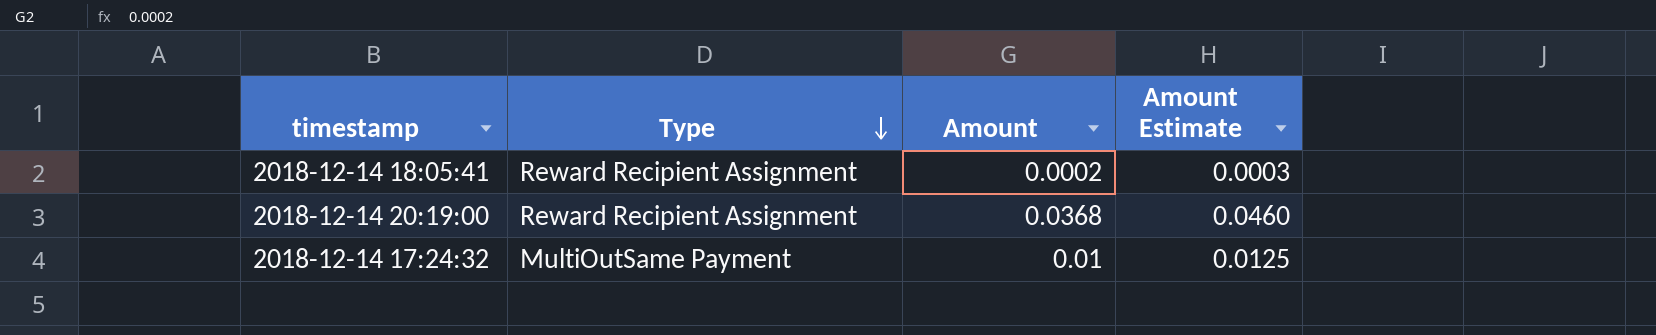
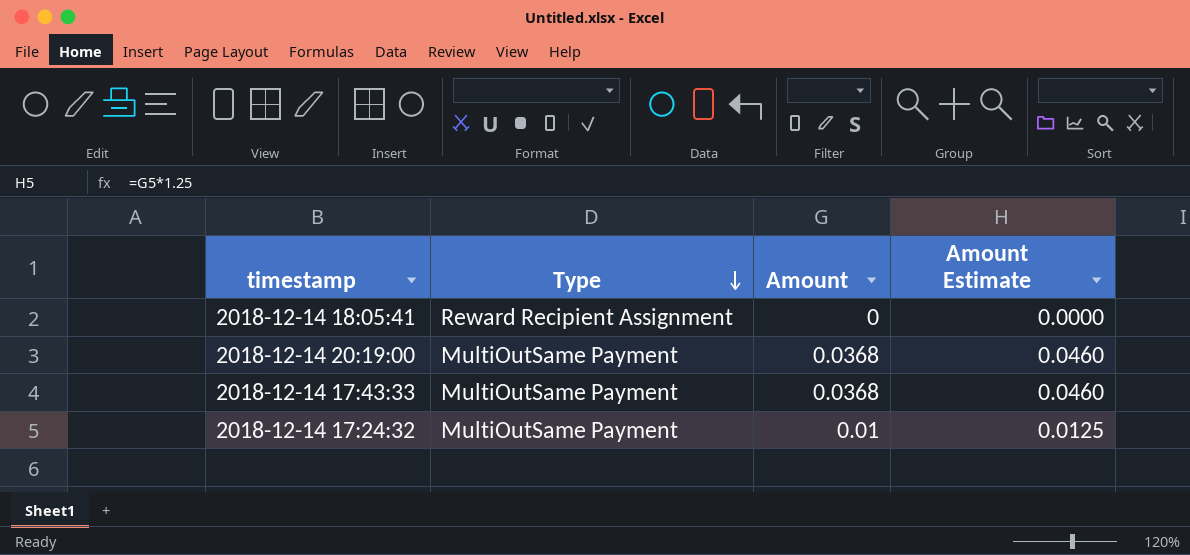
2018-12-14 18:05:41 | Amount: 0.0002 -> 0
2018-12-14 18:05:41 | Amount Estimate: 0.0003 -> 0.0000
2018-12-14 20:19:00 | Type: Reward Recipient Assignment -> MultiOutSame Payment
row 2018-12-14 17:43:33: none -> MultiOutSame Payment | 0.0368 | 0.0460

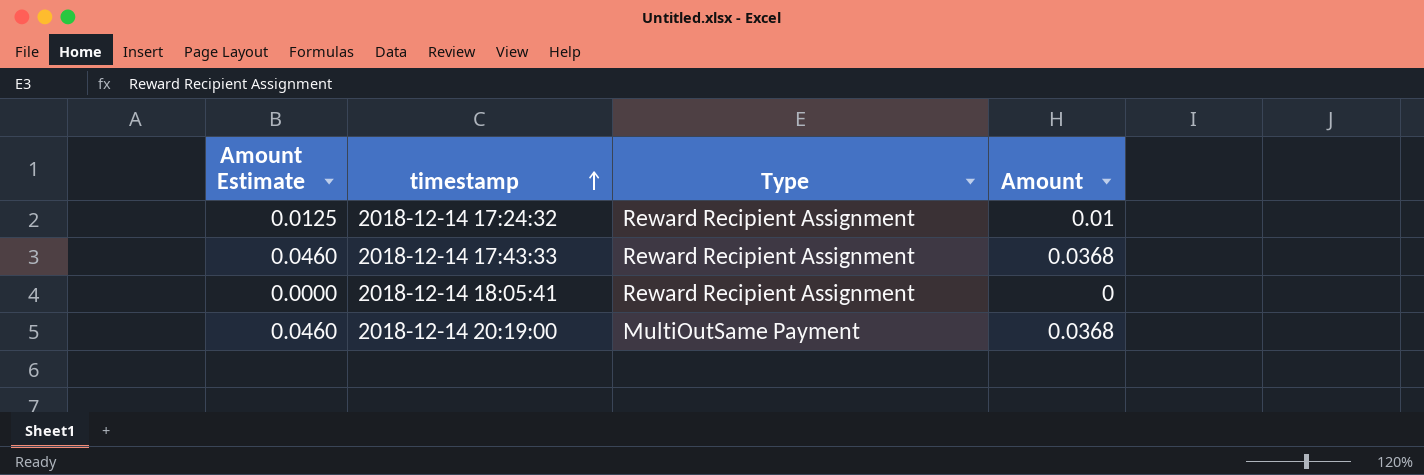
row order: Type descending -> timestamp ascending
column Amount Estimate | position: 4 -> 1
2018-12-14 17:24:32 | Type: MultiOutSame Payment -> Reward Recipient Assignment
2018-12-14 17:43:33 | Type: MultiOutSame Payment -> Reward Recipient Assignment

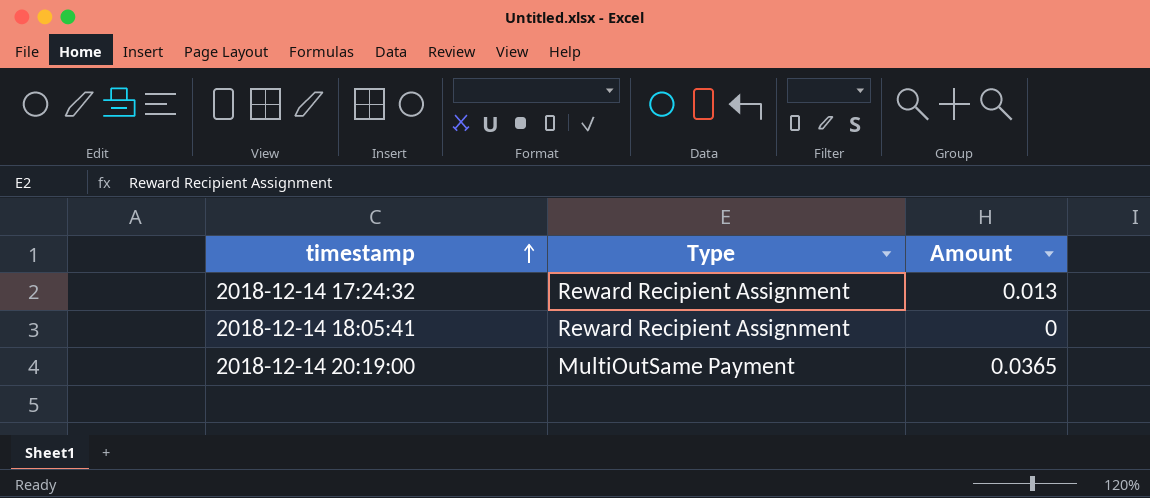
column Amount Estimate | formula: [Amount] * 1.25 -> none
row 2018-12-14 17:43:33: 0.0460 | Reward Recipient Assignment | 0.0368 -> none
2018-12-14 17:24:32 | Amount: 0.01 -> 0.013
2018-12-14 20:19:00 | Amount: 0.0368 -> 0.0365

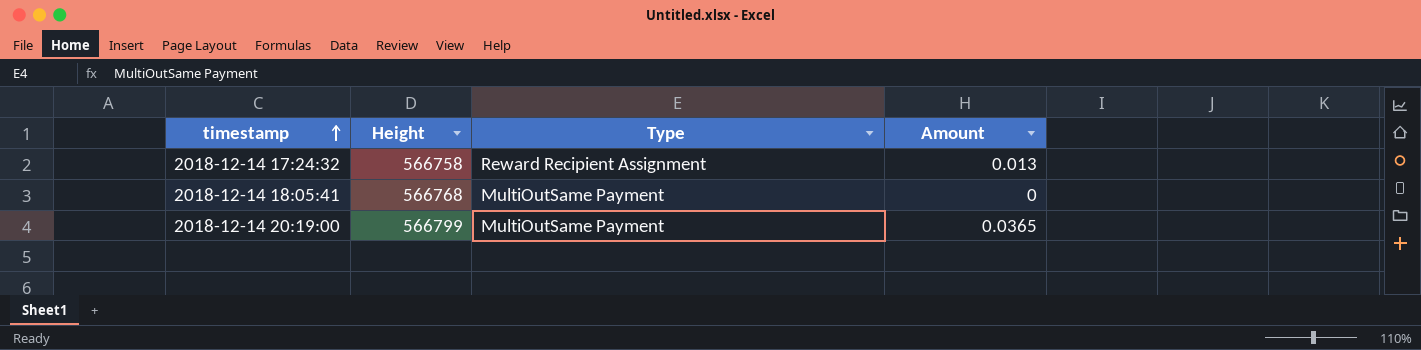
column Height | position: none -> 2
2018-12-14 18:05:41 | Type: Reward Recipient Assignment -> MultiOutSame Payment

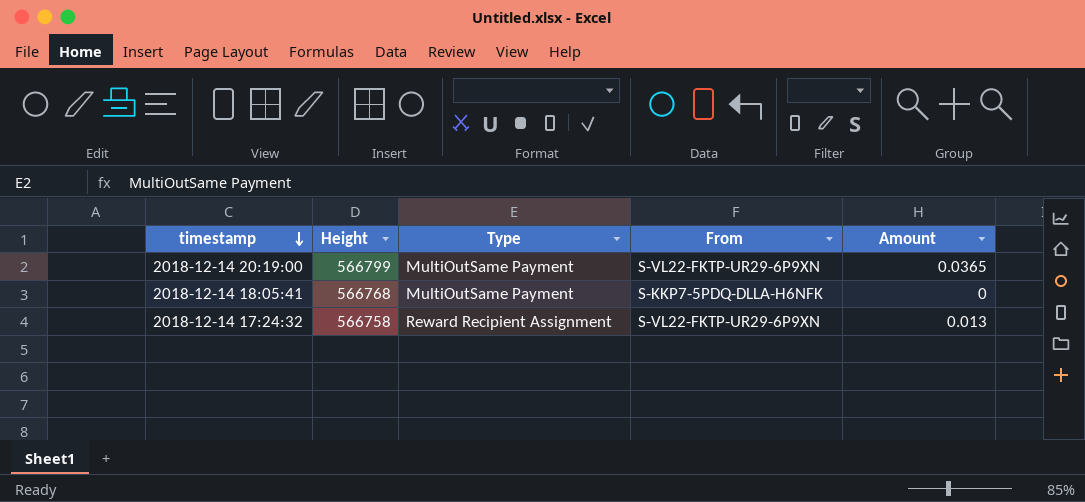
row order: timestamp ascending -> timestamp descending
column From | position: none -> 4

